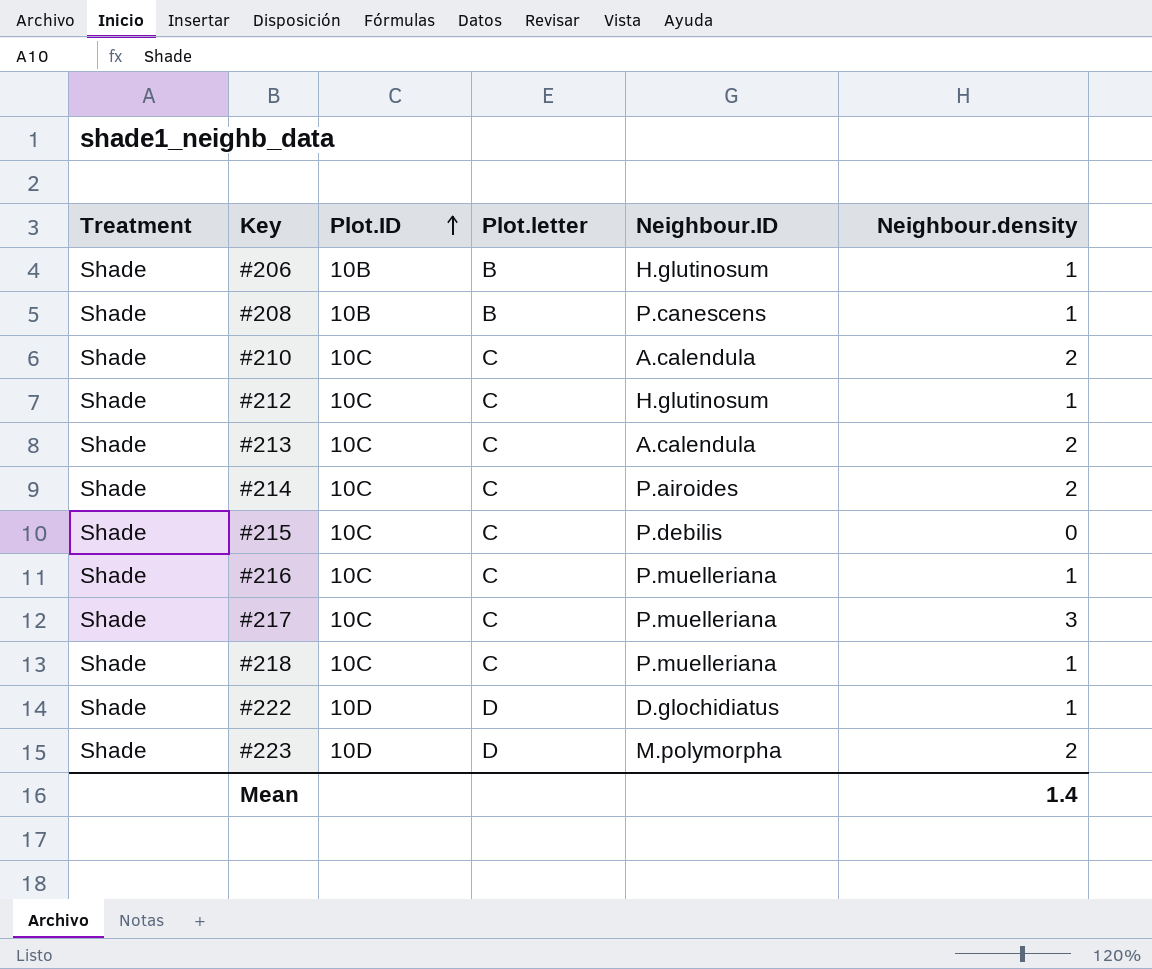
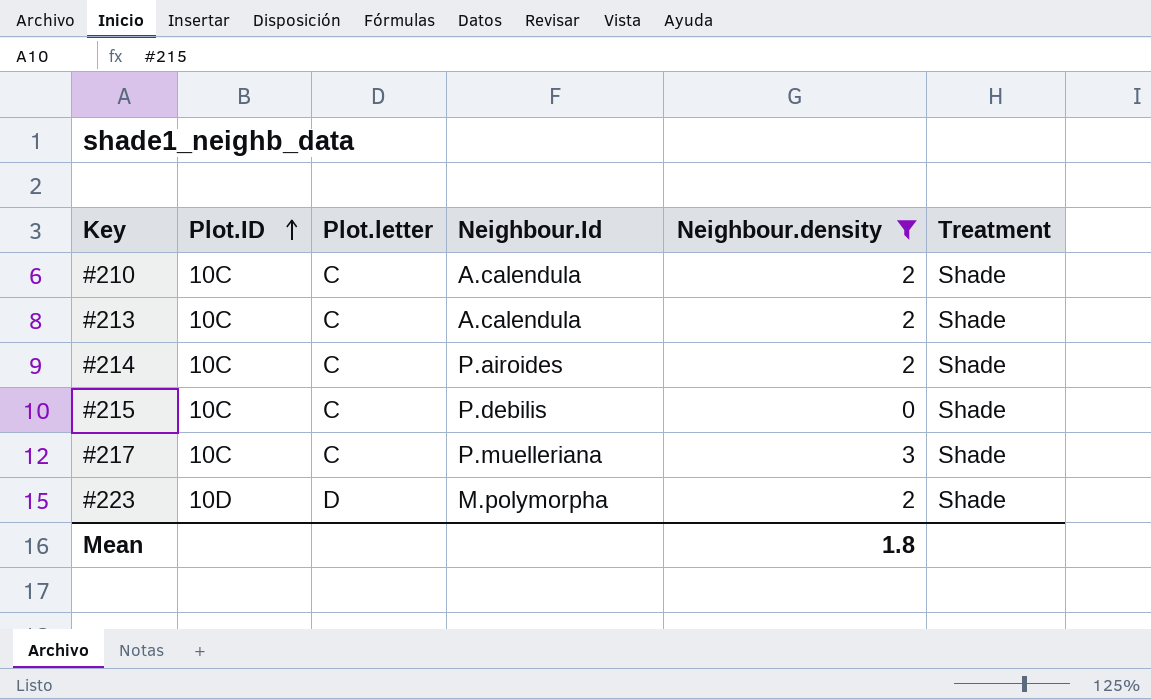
filter: none -> Neighbour.density != 1
column name: Neighbour.ID -> Neighbour.Id
column Treatment | position: 1 -> 6
Mean | Neighbour.density: 1.4 -> 1.8

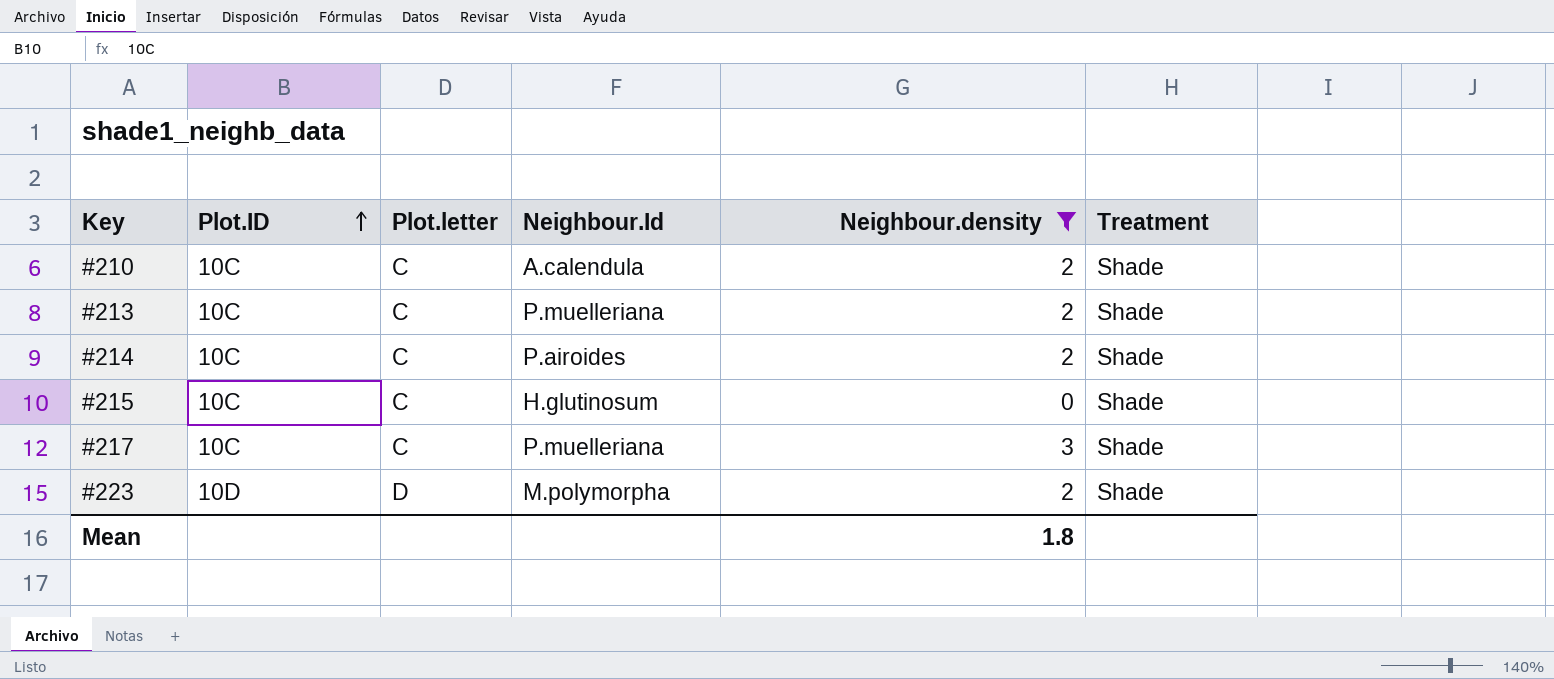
#213 | Neighbour.Id: A.calendula -> P.muelleriana
#215 | Neighbour.Id: P.debilis -> H.glutinosum

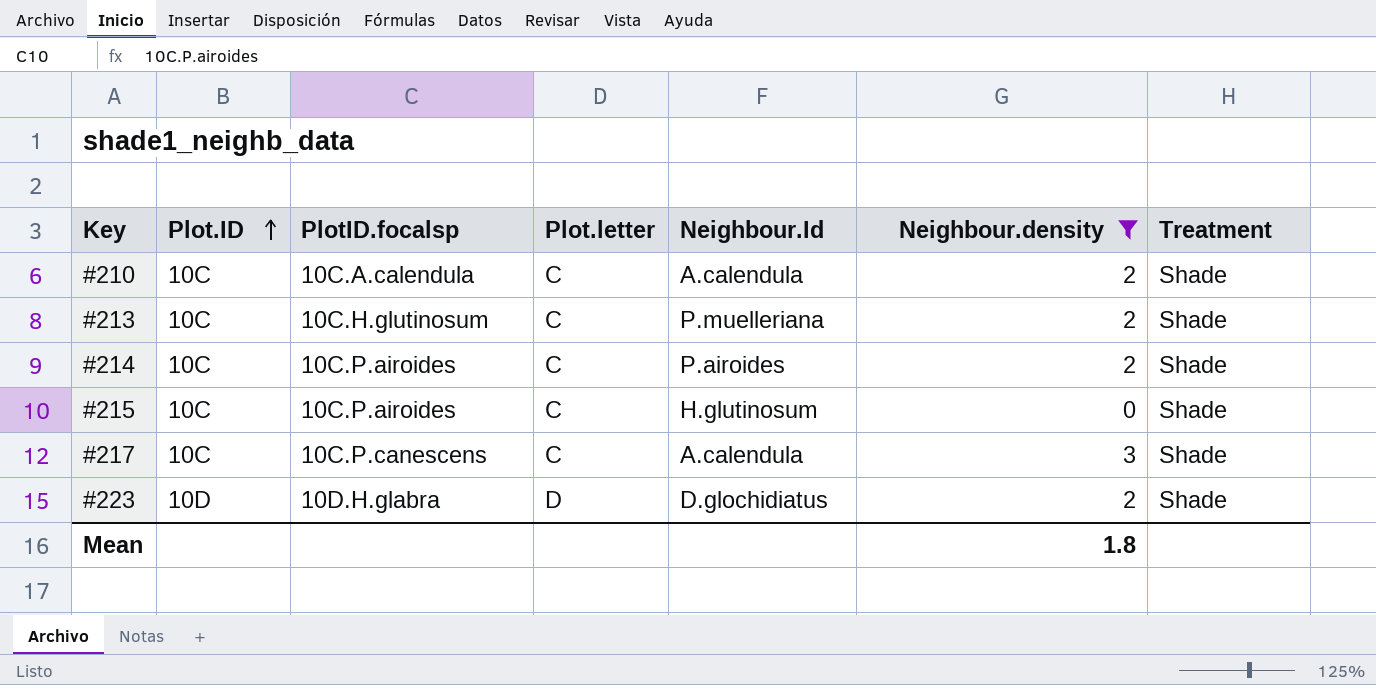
column PlotID.focalsp | position: none -> 3
#217 | Neighbour.Id: P.muelleriana -> A.calendula
#223 | Neighbour.Id: M.polymorpha -> D.glochidiatus

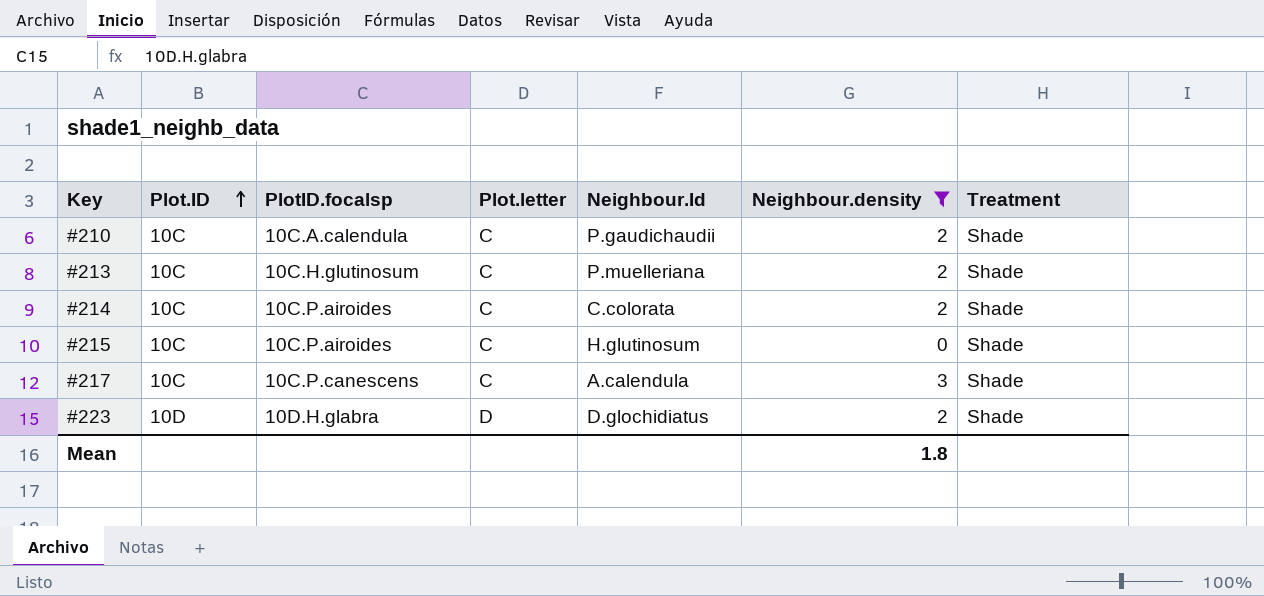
#210 | Neighbour.Id: A.calendula -> P.gaudichaudii
#214 | Neighbour.Id: P.airoides -> C.colorata

